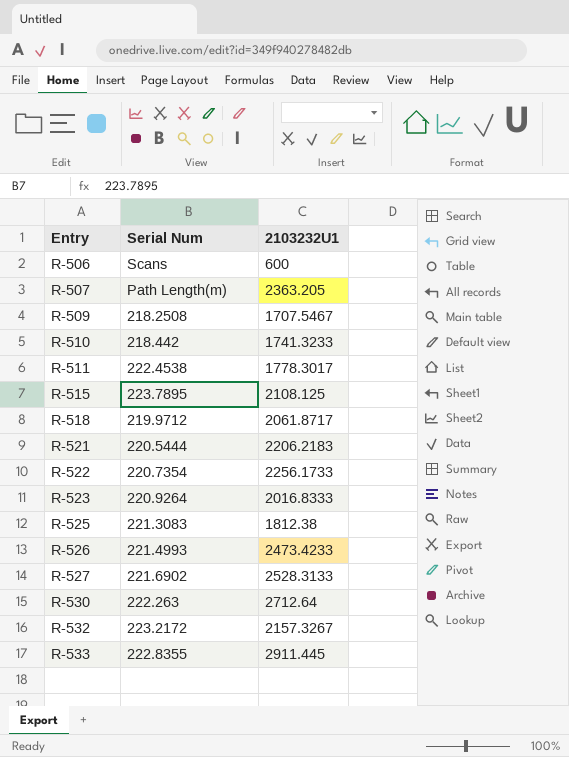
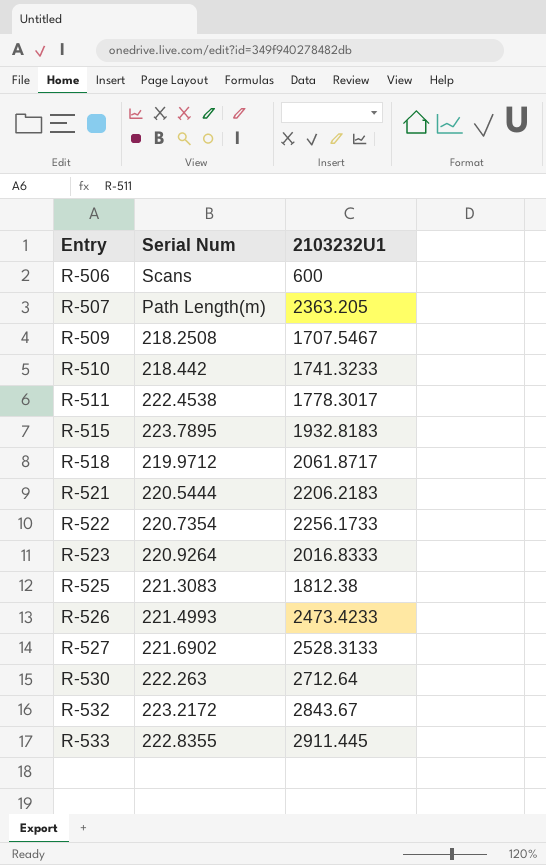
R-515 | 2103232U1: 2108.125 -> 1932.8183
R-532 | 2103232U1: 2157.3267 -> 2843.67

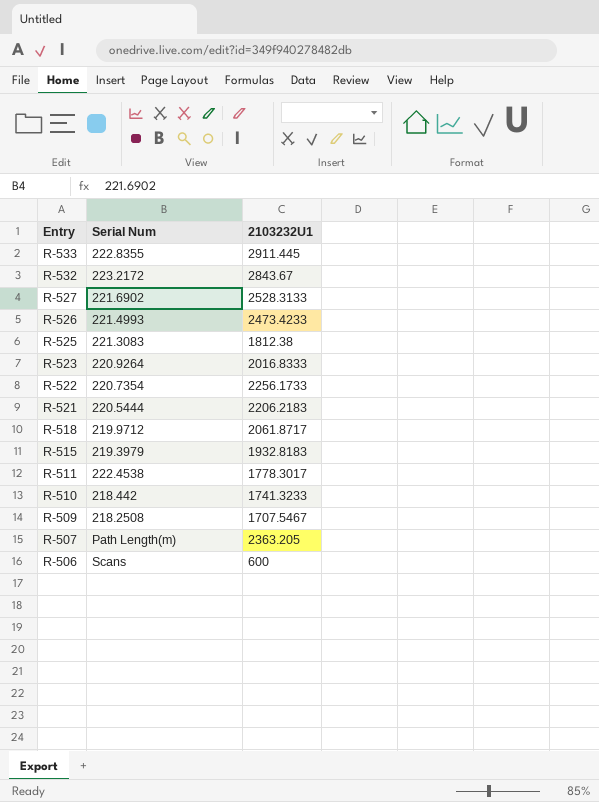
row order: Entry ascending -> Entry descending
row R-530: 222.263 | 2712.64 -> none
R-515 | Serial Num: 223.7895 -> 219.3979

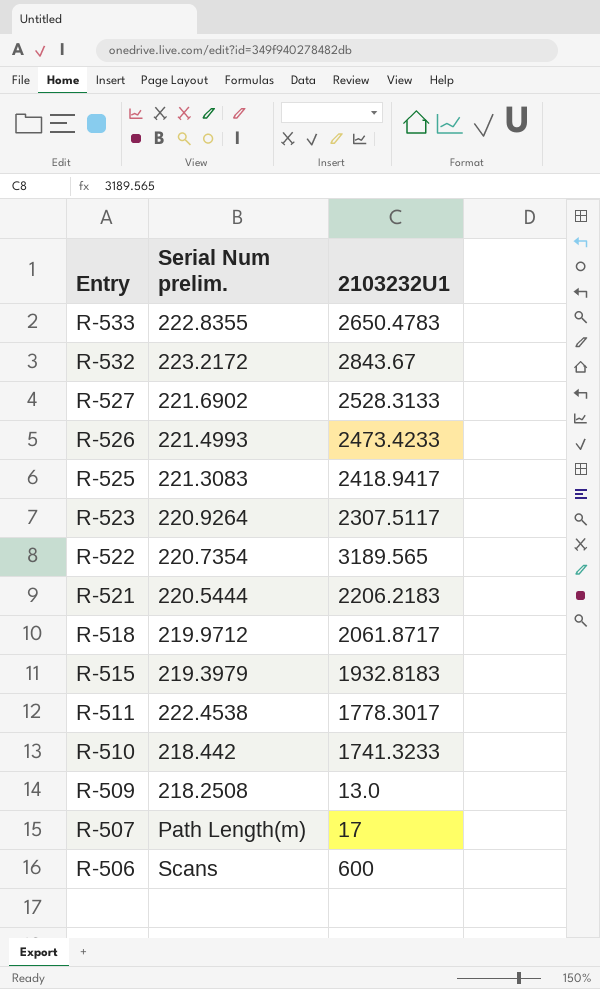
column name: Serial Num -> Serial Num prelim.
R-533 | 2103232U1: 2911.445 -> 2650.4783
R-525 | 2103232U1: 1812.38 -> 2418.9417
R-523 | 2103232U1: 2016.8333 -> 2307.5117
R-522 | 2103232U1: 2256.1733 -> 3189.565
R-509 | 2103232U1: 1707.5467 -> 13.0
R-507 | 2103232U1: 2363.205 -> 17

